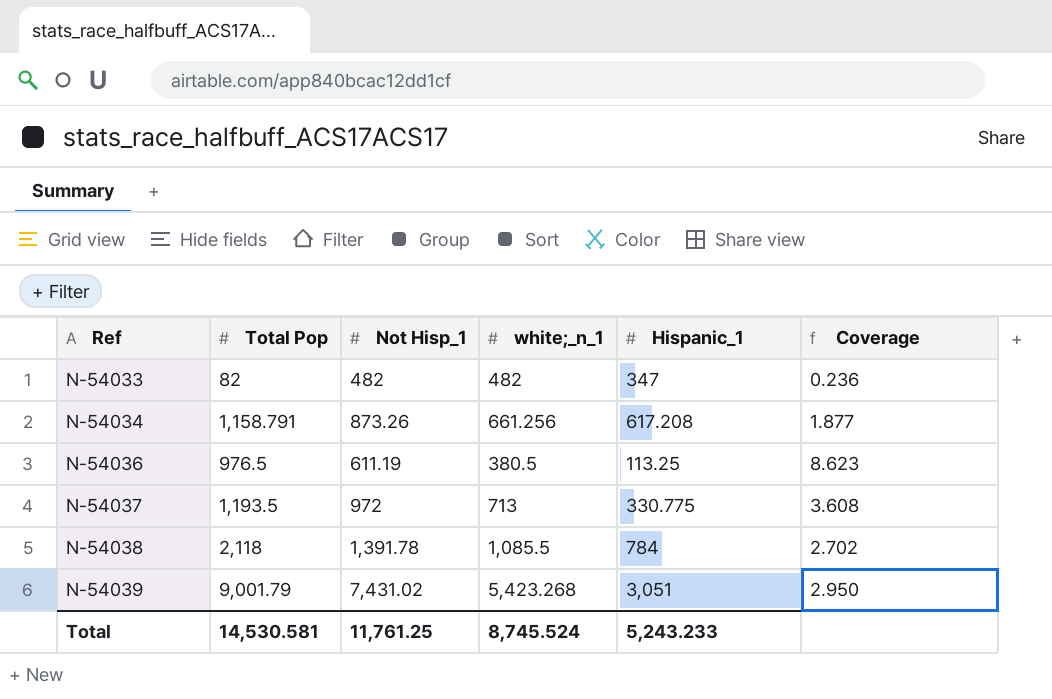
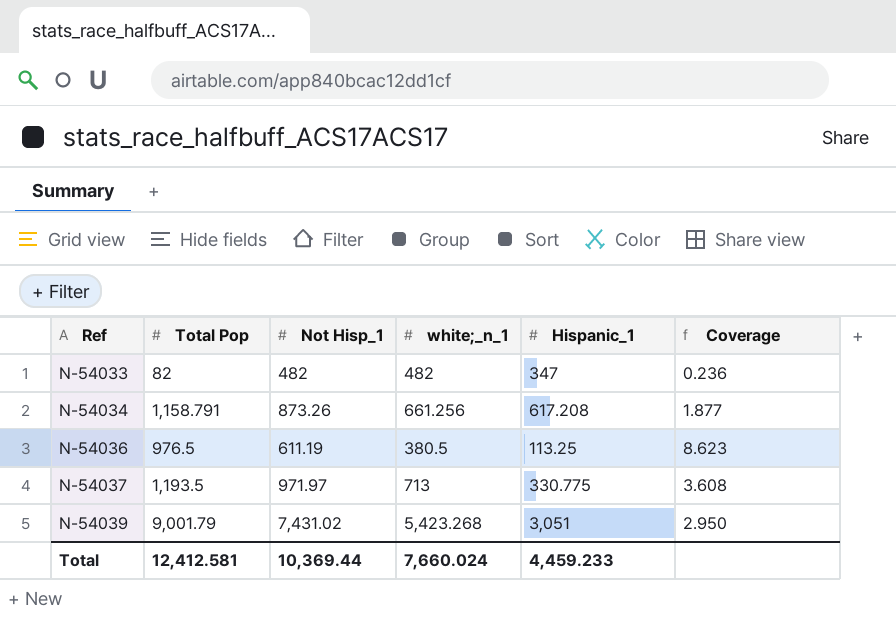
row N-54038: 2,118 | 1,391.78 | 1,085.5 | 784 | 2.702 -> none
N-54037 | Not Hisp_1: 972 -> 971.97
Total | Total Pop: 14,530.581 -> 12,412.581
Total | Not Hisp_1: 11,761.25 -> 10,369.44
Total | white;_n_1: 8,745.524 -> 7,660.024
Total | Hispanic_1: 5,243.233 -> 4,459.233

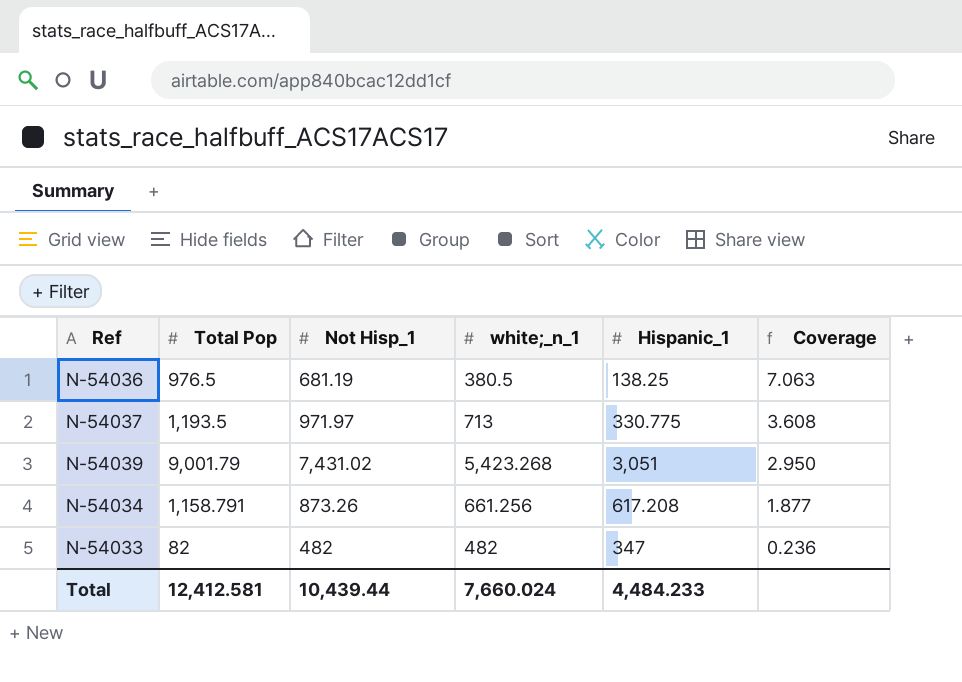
row order: Ref ascending -> Coverage descending
N-54036 | Not Hisp_1: 611.19 -> 681.19
N-54036 | Hispanic_1: 113.25 -> 138.25
N-54036 | Coverage: 8.623 -> 7.063
Total | Not Hisp_1: 10,369.44 -> 10,439.44
Total | Hispanic_1: 4,459.233 -> 4,484.233

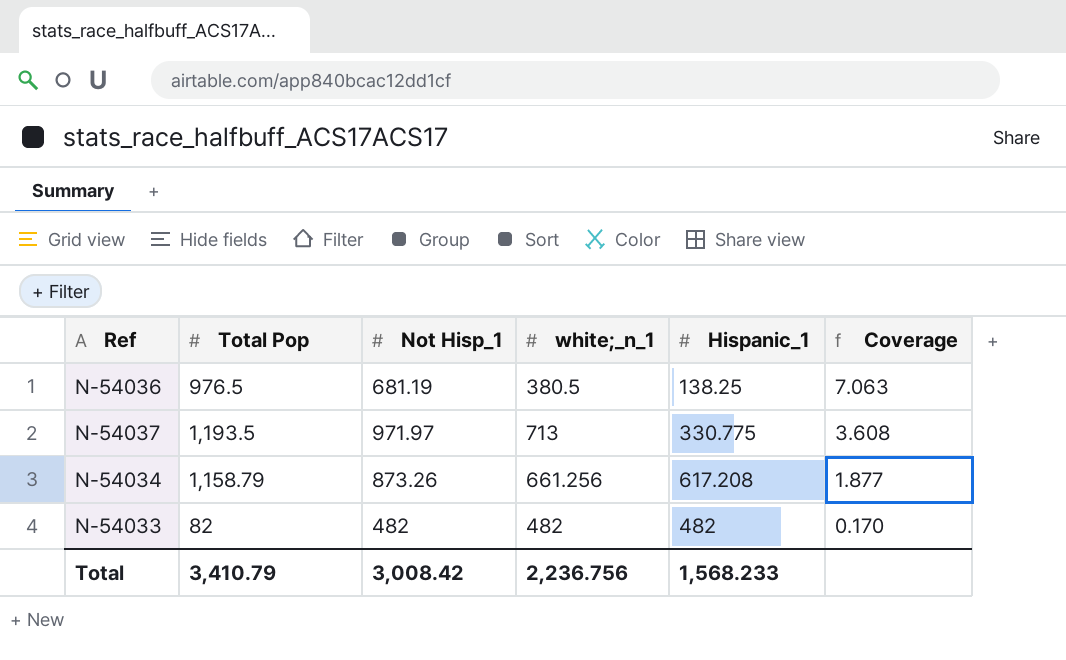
row N-54039: 9,001.79 | 7,431.02 | 5,423.268 | 3,051 | 2.950 -> none
N-54034 | Total Pop: 1,158.791 -> 1,158.79
N-54033 | Hispanic_1: 347 -> 482
N-54033 | Coverage: 0.236 -> 0.170
Total | Total Pop: 12,412.581 -> 3,410.79
Total | Not Hisp_1: 10,439.44 -> 3,008.42
Total | white;_n_1: 7,660.024 -> 2,236.756
Total | Hispanic_1: 4,484.233 -> 1,568.233

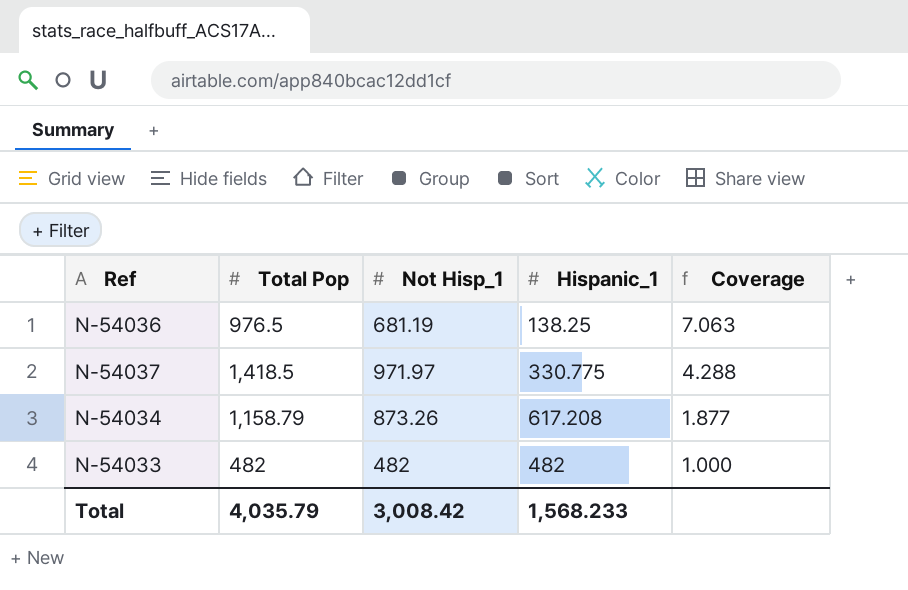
column white;_n_1 | position: 4 -> none
N-54037 | Total Pop: 1,193.5 -> 1,418.5
N-54037 | Coverage: 3.608 -> 4.288
N-54033 | Total Pop: 82 -> 482
N-54033 | Coverage: 0.170 -> 1.000
Total | Total Pop: 3,410.79 -> 4,035.79

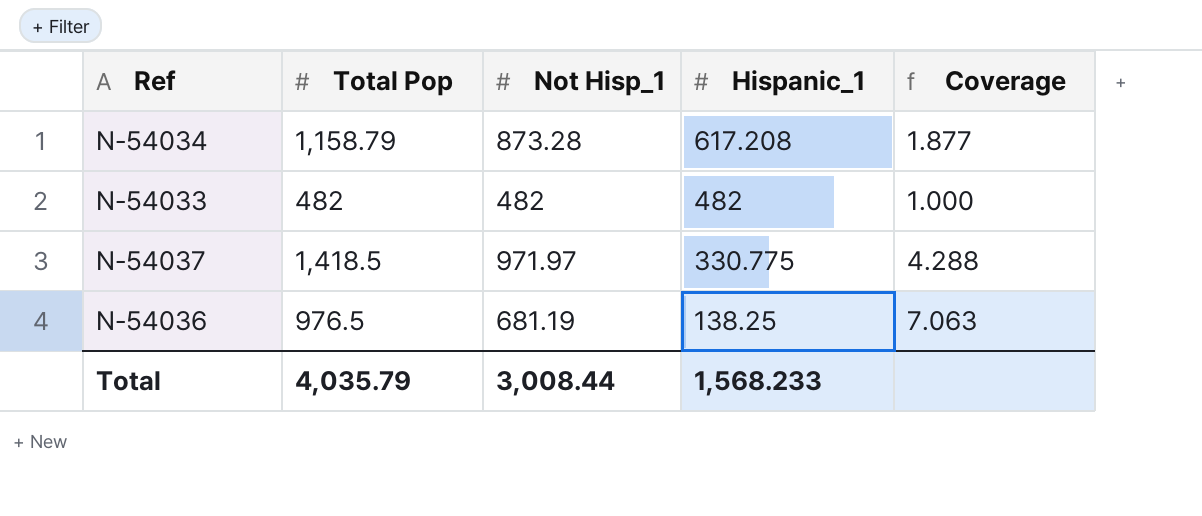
row order: Coverage descending -> Hispanic_1 descending
N-54034 | Not Hisp_1: 873.26 -> 873.28
Total | Not Hisp_1: 3,008.42 -> 3,008.44

